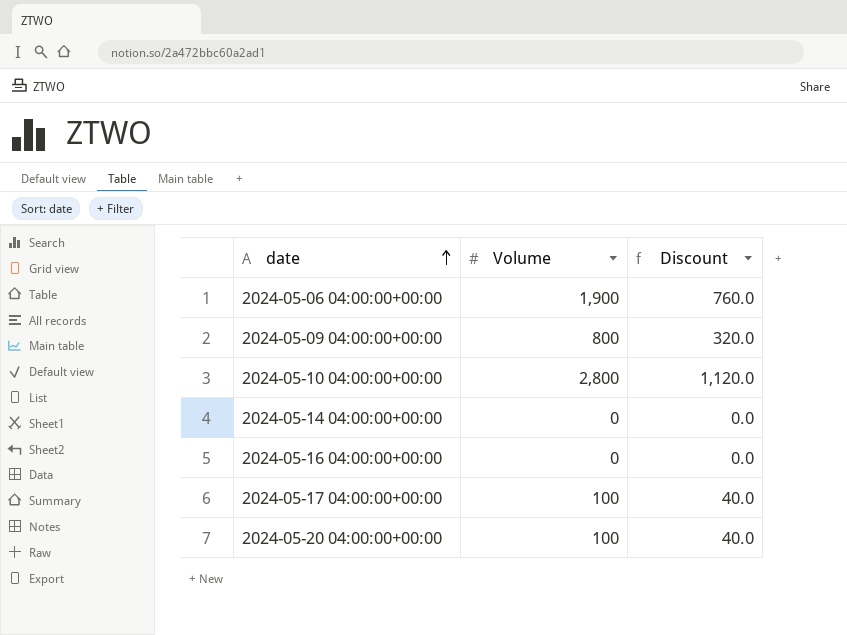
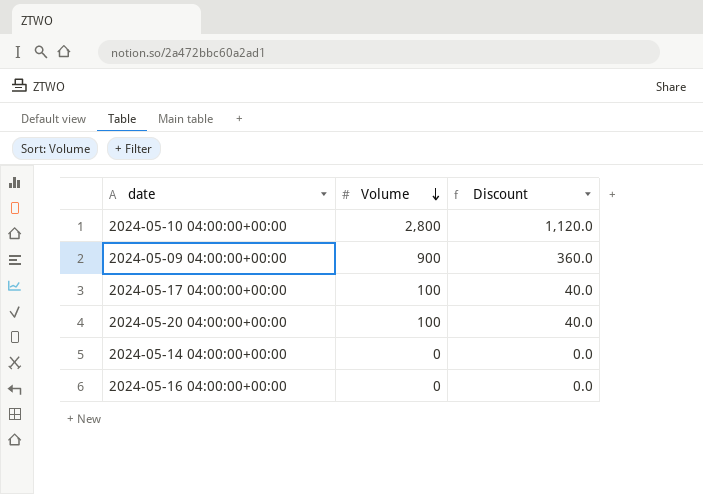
row order: date ascending -> Volume descending
row 2024-05-06 04:00:00+00:00: 1,900 | 760.0 -> none
2024-05-09 04:00:00+00:00 | Volume: 800 -> 900
2024-05-09 04:00:00+00:00 | Discount: 320.0 -> 360.0

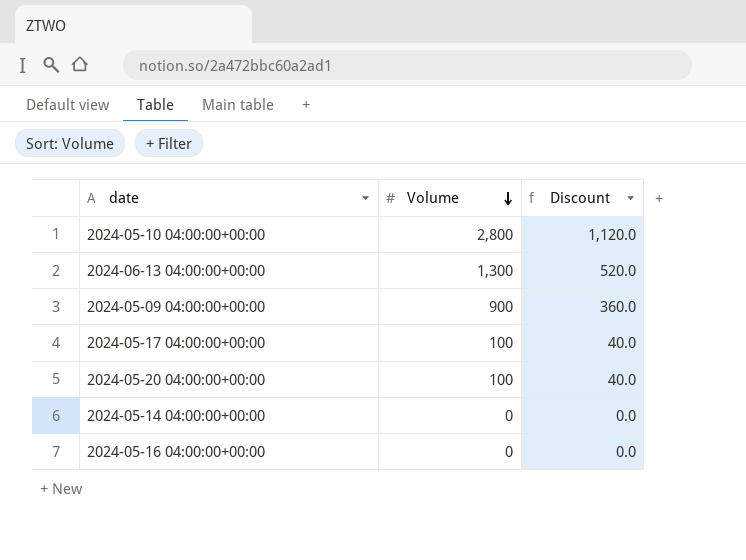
row 2024-06-13 04:00:00+00:00: none -> 1,300 | 520.0

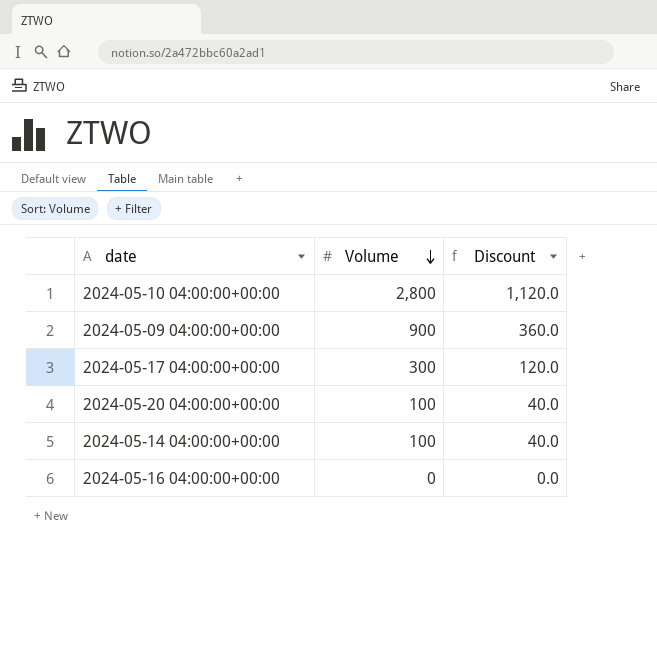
row 2024-06-13 04:00:00+00:00: 1,300 | 520.0 -> none
2024-05-17 04:00:00+00:00 | Volume: 100 -> 300
2024-05-17 04:00:00+00:00 | Discount: 40.0 -> 120.0
2024-05-14 04:00:00+00:00 | Volume: 0 -> 100
2024-05-14 04:00:00+00:00 | Discount: 0.0 -> 40.0

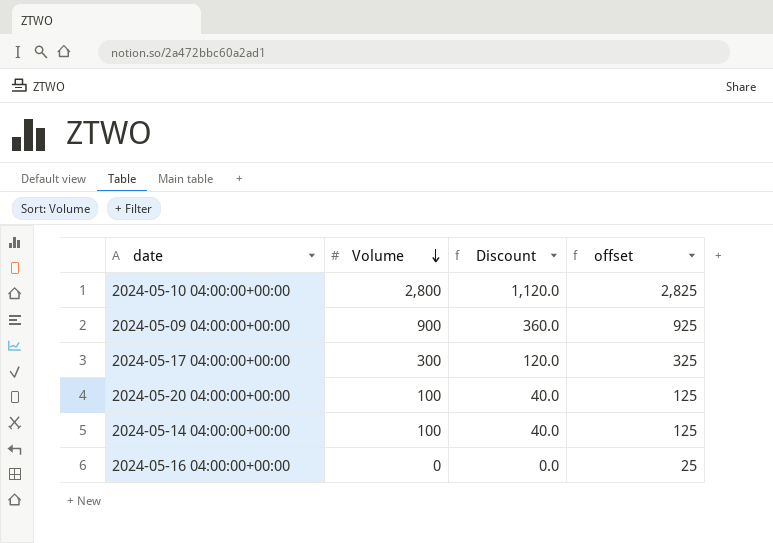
column offset | formula: none -> [Volume] + 25

